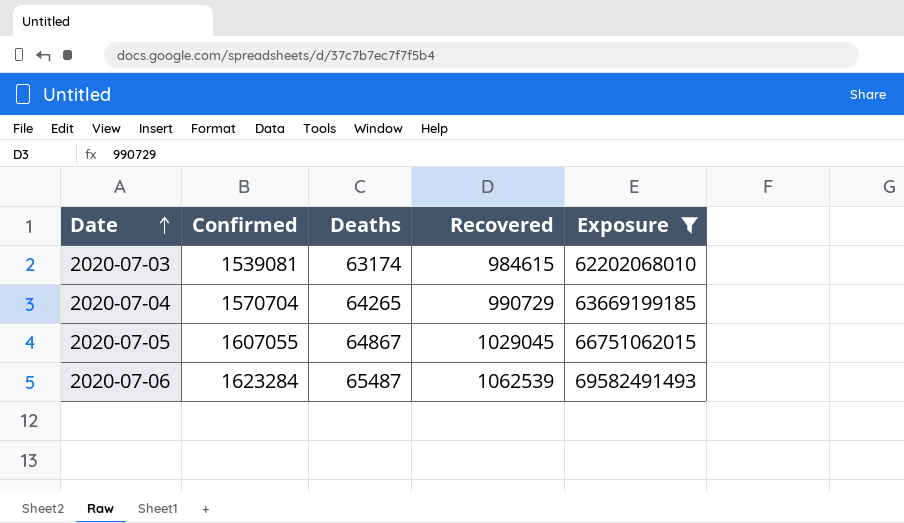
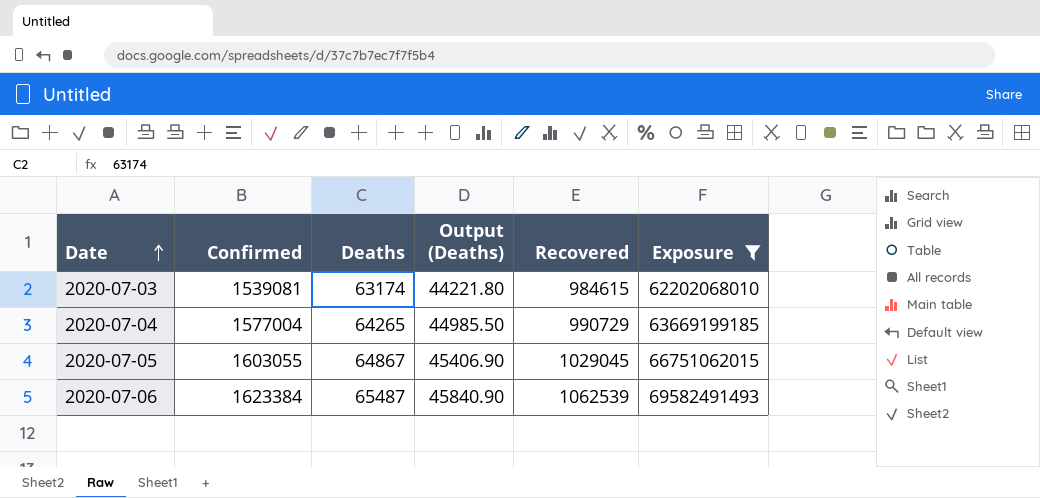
column Output (Deaths) | formula: none -> [Deaths] * 0.7
2020-07-04 | Confirmed: 1570704 -> 1577004
2020-07-05 | Confirmed: 1607055 -> 1603055
2020-07-06 | Confirmed: 1623284 -> 1623384

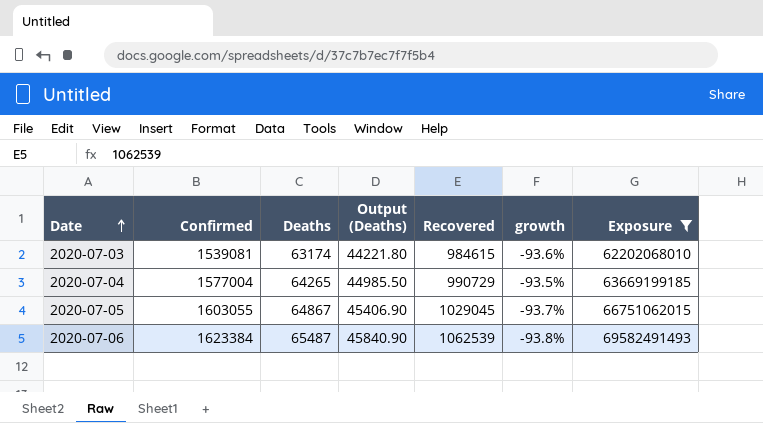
column growth | formula: none -> ([Deaths] - [Recovered]) / [Recovered]

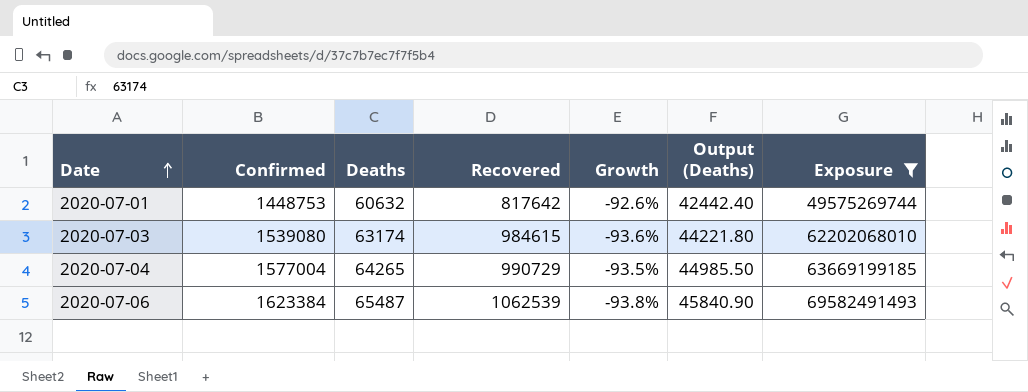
column name: growth -> Growth
column Output (Deaths) | position: 4 -> 6
row 2020-07-05: 1603055 | 64867 | 45406.90 | 1029045 | -93.7% | 66751062015 -> none
row 2020-07-01: none -> 1448753 | 60632 | 817642 | -92.6% | 42442.40 | 49575269744
2020-07-03 | Confirmed: 1539081 -> 1539080

